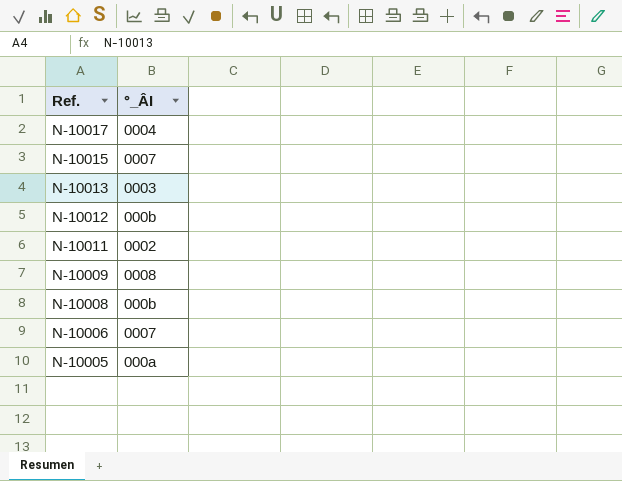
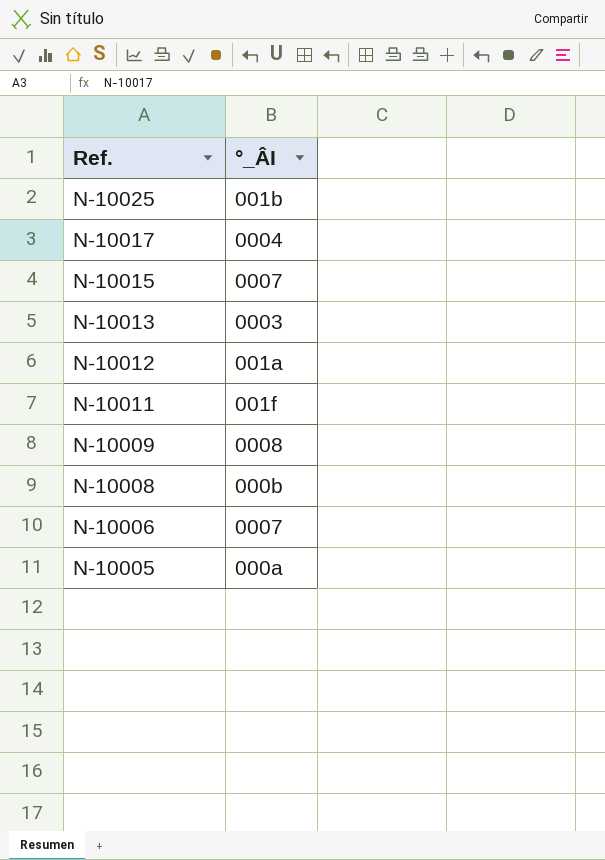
row N-10025: none -> 001b
N-10012 | °_ÂI: 000b -> 001a
N-10011 | °_ÂI: 0002 -> 001f

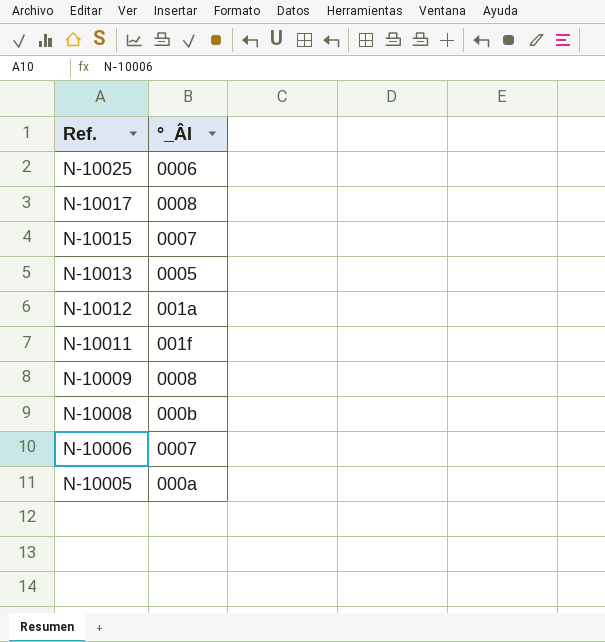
N-10025 | °_ÂI: 001b -> 0006
N-10017 | °_ÂI: 0004 -> 0008
N-10013 | °_ÂI: 0003 -> 0005

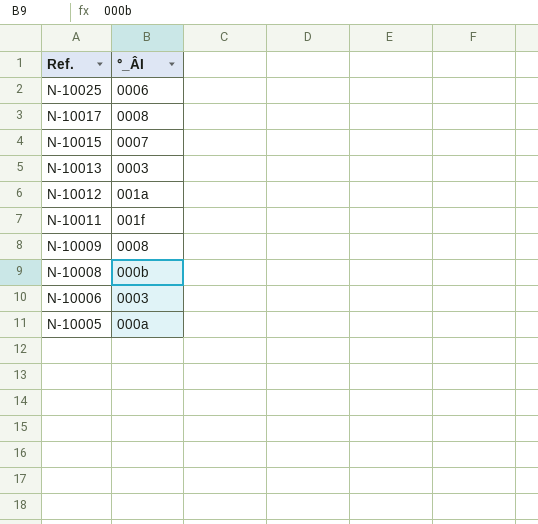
N-10013 | °_ÂI: 0005 -> 0003
N-10006 | °_ÂI: 0007 -> 0003

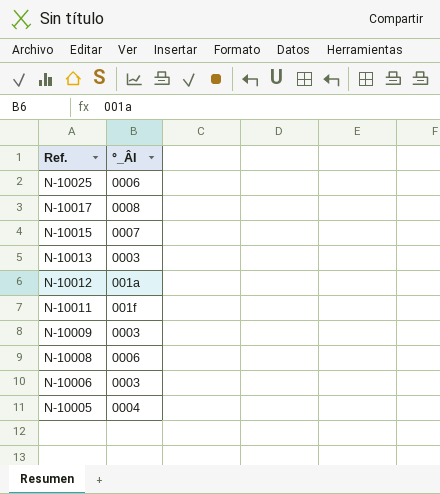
N-10009 | °_ÂI: 0008 -> 0003
N-10008 | °_ÂI: 000b -> 0006
N-10005 | °_ÂI: 000a -> 0004

